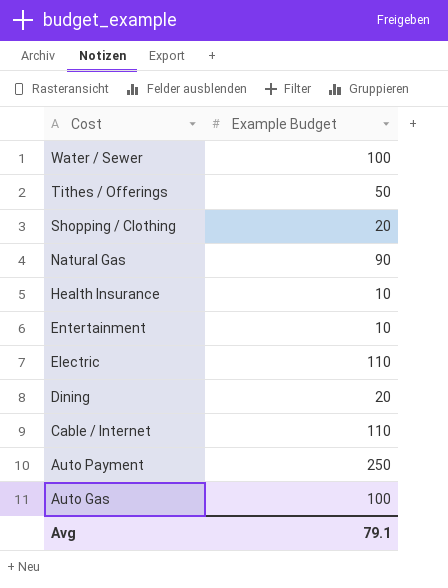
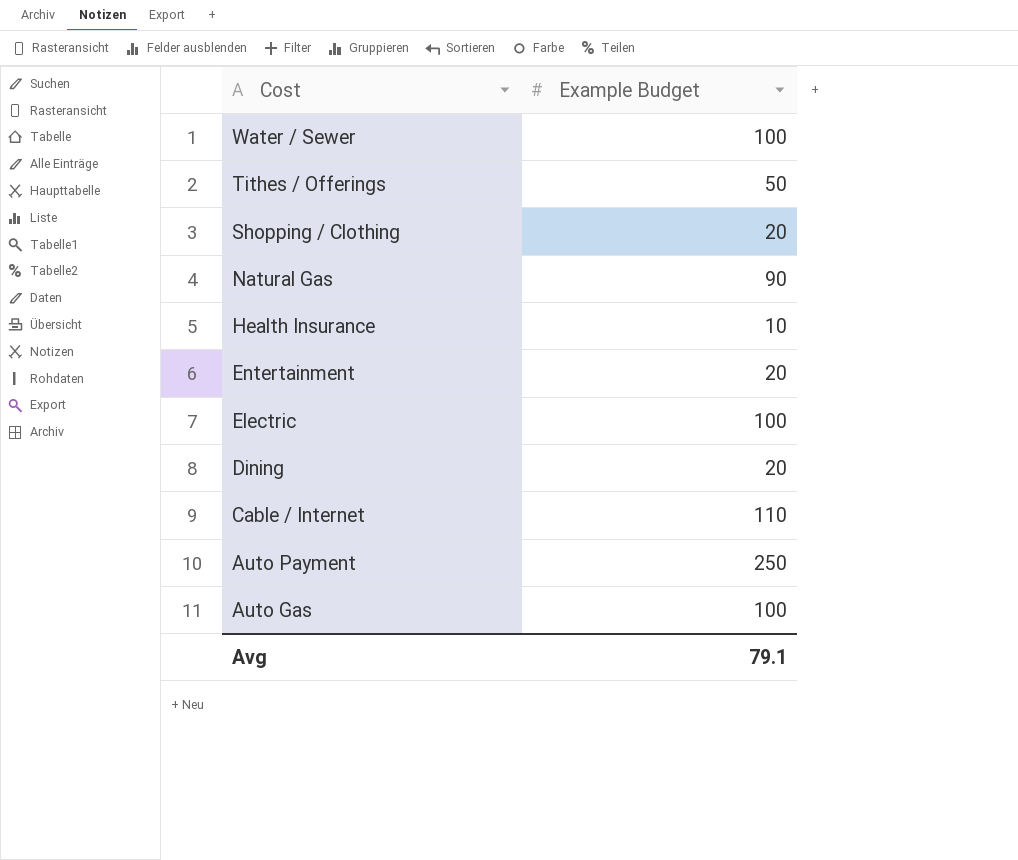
Entertainment | Example Budget: 10 -> 20
Electric | Example Budget: 110 -> 100

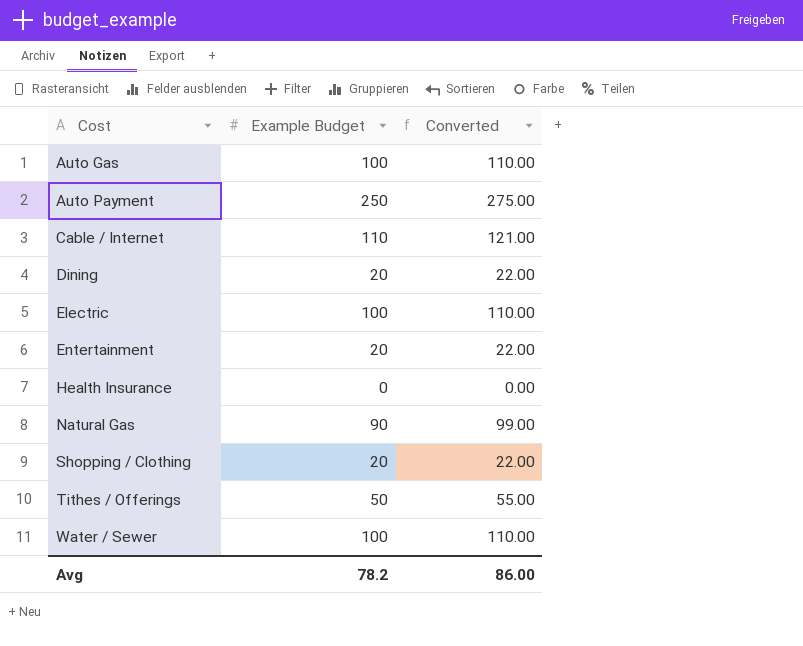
row order: Cost descending -> Cost ascending
column Converted | formula: none -> [Example Budget] * 1.1
Health Insurance | Example Budget: 10 -> 0
Avg | Example Budget: 79.1 -> 78.2

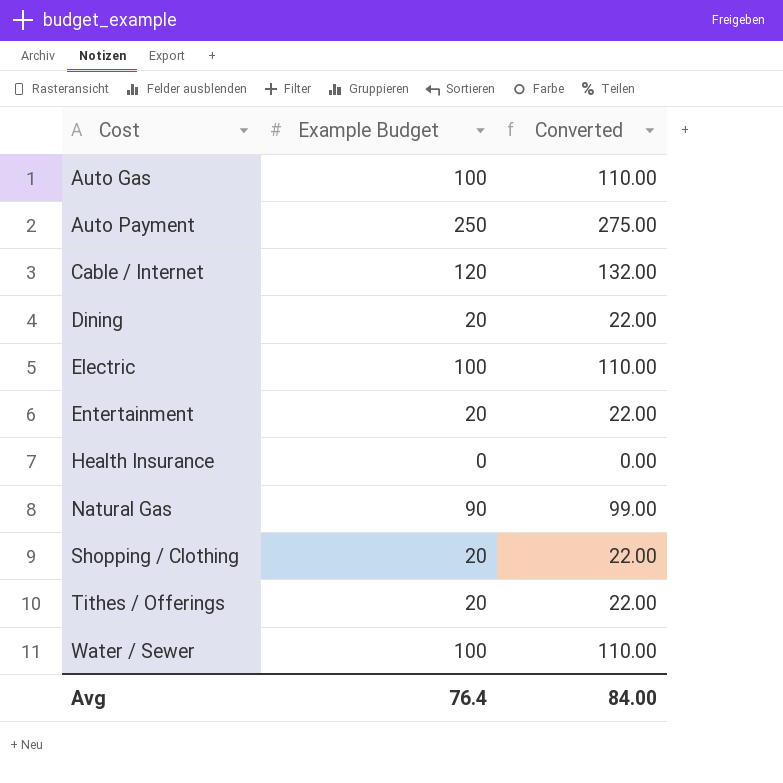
Cable / Internet | Example Budget: 110 -> 120
Cable / Internet | Converted: 121.00 -> 132.00
Tithes / Offerings | Example Budget: 50 -> 20
Tithes / Offerings | Converted: 55.00 -> 22.00
Avg | Example Budget: 78.2 -> 76.4
Avg | Converted: 86.00 -> 84.00

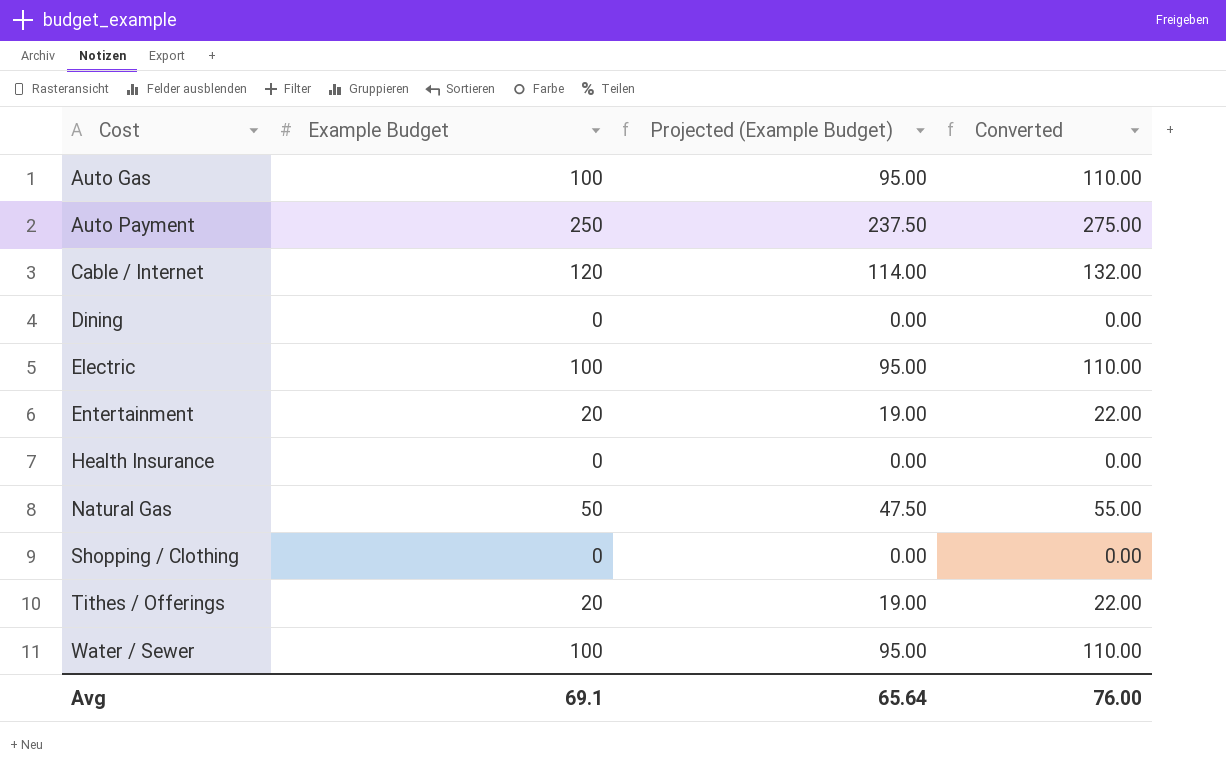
column Projected (Example Budget) | formula: none -> [Example Budget] * 0.95
Dining | Example Budget: 20 -> 0
Dining | Converted: 22.00 -> 0.00
Natural Gas | Example Budget: 90 -> 50
Natural Gas | Converted: 99.00 -> 55.00
Shopping / Clothing | Example Budget: 20 -> 0
Shopping / Clothing | Converted: 22.00 -> 0.00
Avg | Example Budget: 76.4 -> 69.1
Avg | Converted: 84.00 -> 76.00

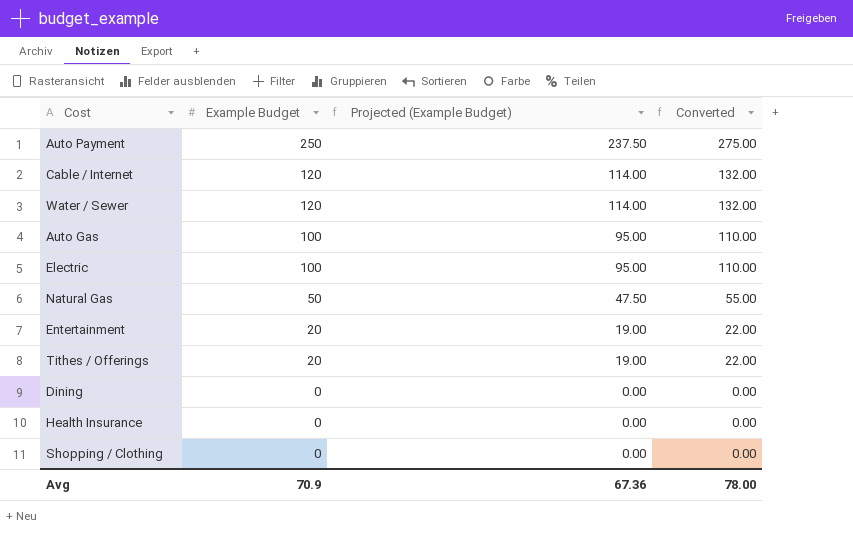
row order: Cost ascending -> Example Budget descending
Water / Sewer | Example Budget: 100 -> 120
Water / Sewer | Projected (Example Budget): 95.00 -> 114.00
Water / Sewer | Converted: 110.00 -> 132.00
Avg | Example Budget: 69.1 -> 70.9
Avg | Projected (Example Budget): 65.64 -> 67.36
Avg | Converted: 76.00 -> 78.00

